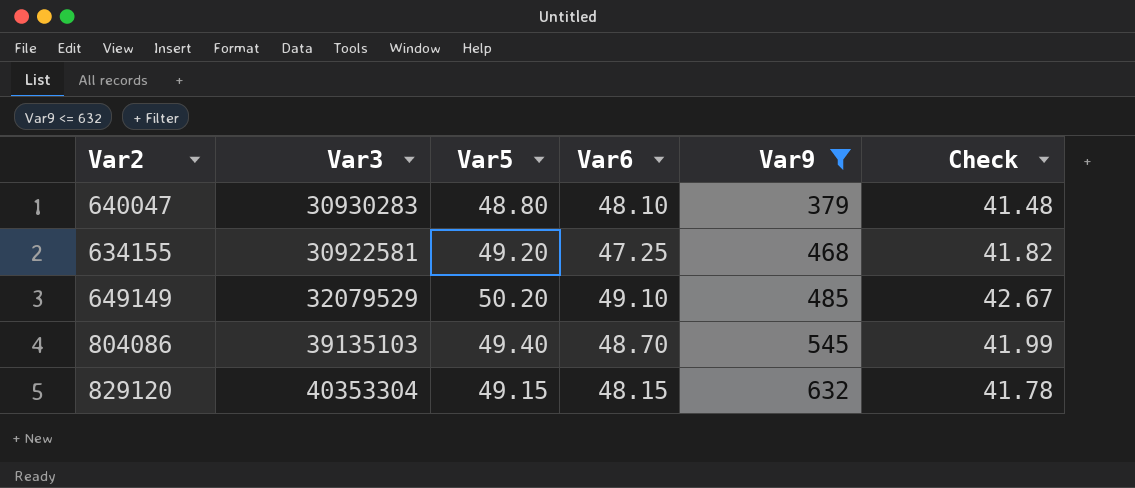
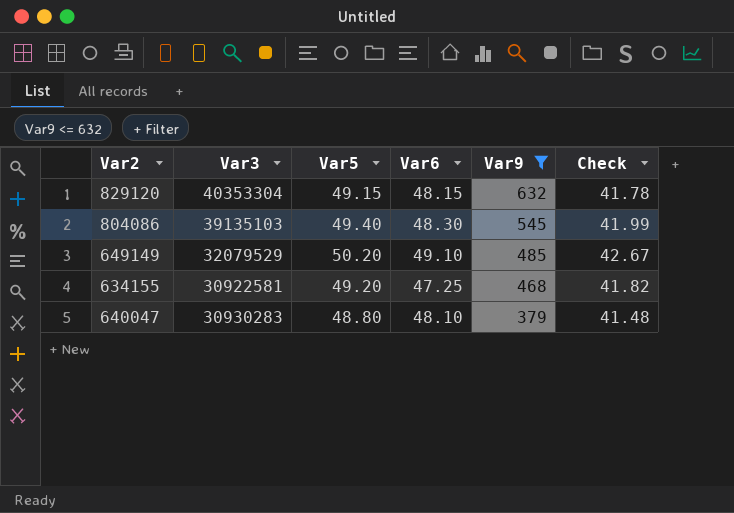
row order: Var9 ascending -> Var9 descending
804086 | Var6: 48.70 -> 48.30

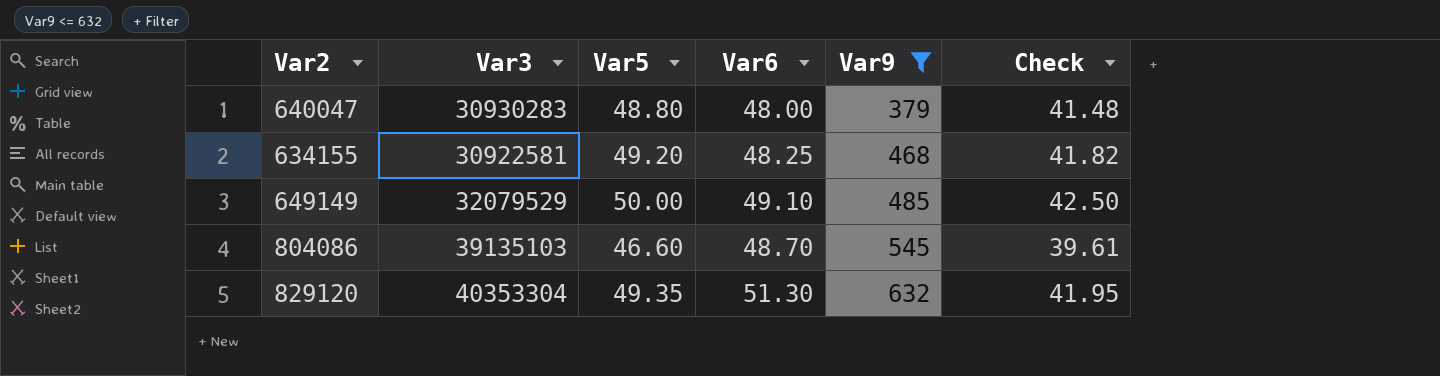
row order: Var9 descending -> Var9 ascending
640047 | Var6: 48.10 -> 48.00
634155 | Var6: 47.25 -> 48.25
649149 | Var5: 50.20 -> 50.00
649149 | Check: 42.67 -> 42.50
804086 | Var5: 49.40 -> 46.60
804086 | Var6: 48.30 -> 48.70
804086 | Check: 41.99 -> 39.61
829120 | Var5: 49.15 -> 49.35
829120 | Var6: 48.15 -> 51.30
829120 | Check: 41.78 -> 41.95

